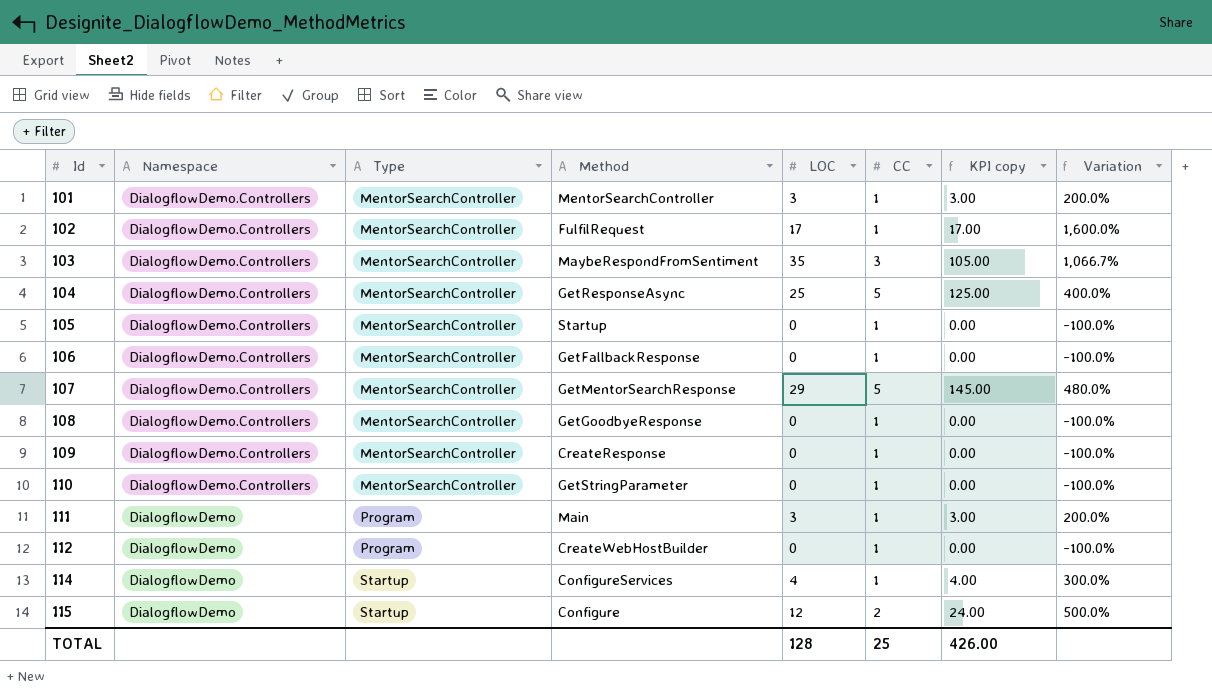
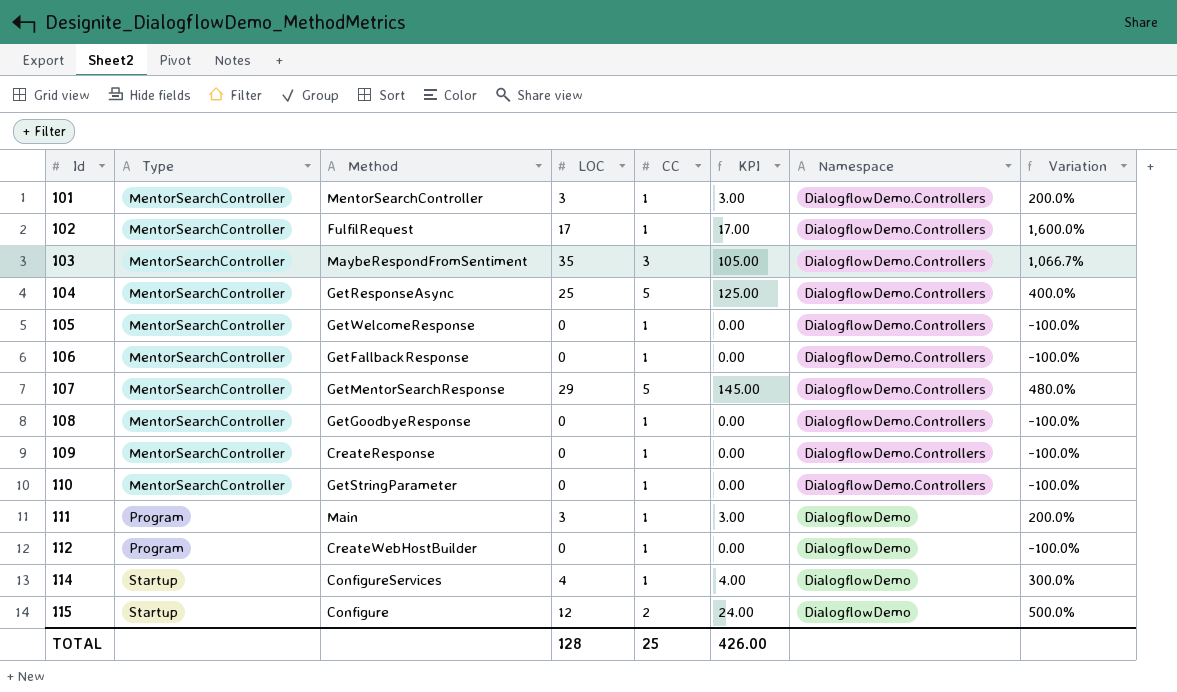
column name: KPI copy -> KPI
column Namespace | position: 2 -> 7
105 | Method: Startup -> GetWelcomeResponse

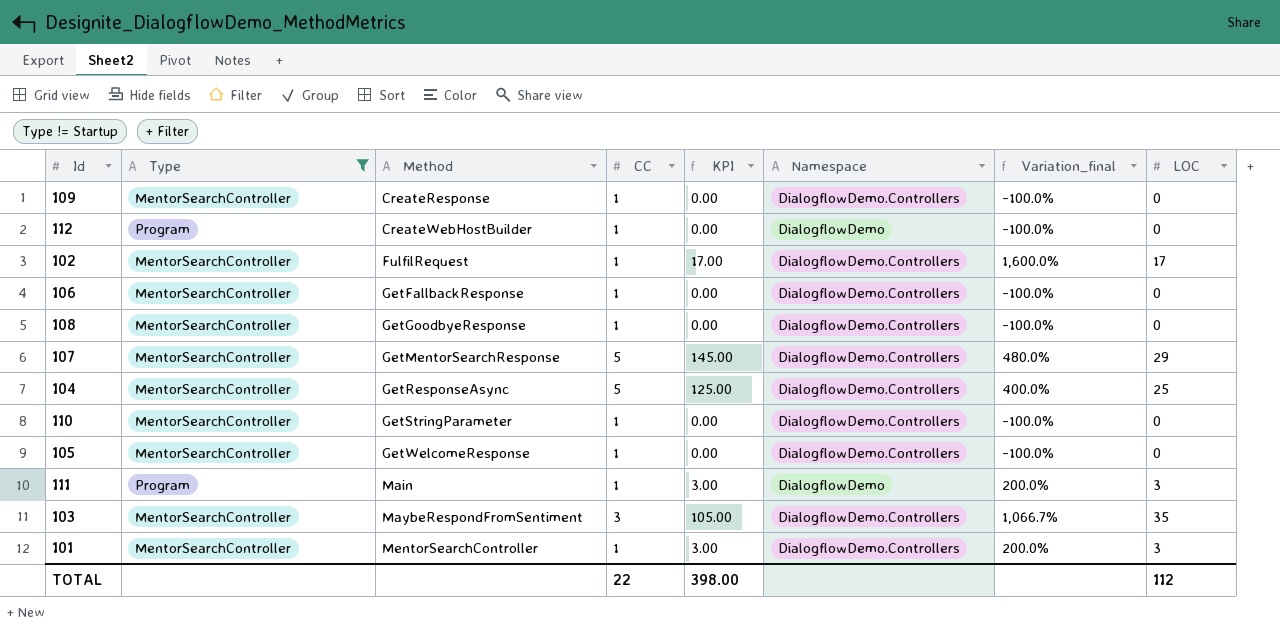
filter: none -> Type != Startup
row order: Id ascending -> Method ascending
column name: Variation -> Variation_final
column LOC | position: 4 -> 8
TOTAL | CC: 25 -> 22
TOTAL | KPI: 426.00 -> 398.00
TOTAL | LOC: 128 -> 112

